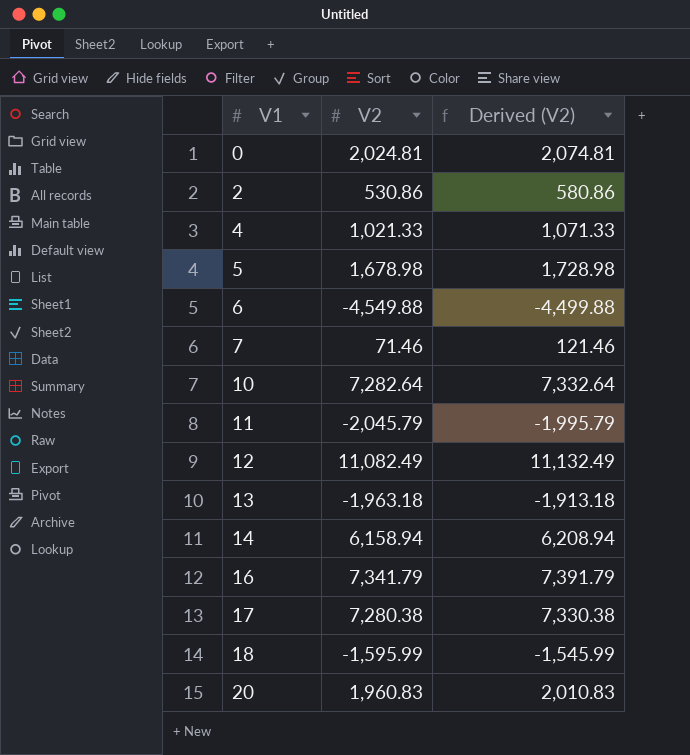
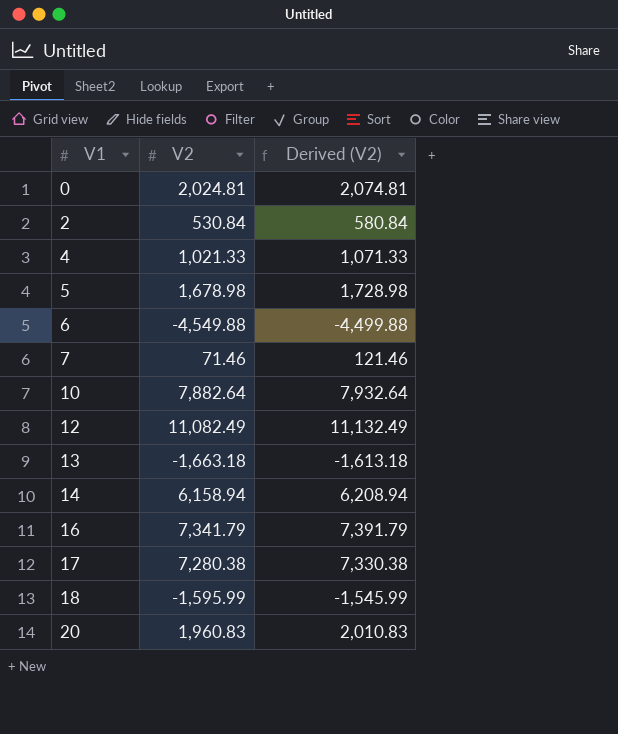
row 11: -2,045.79 | -1,995.79 -> none
2 | V2: 530.86 -> 530.84
2 | Derived (V2): 580.86 -> 580.84
10 | V2: 7,282.64 -> 7,882.64
10 | Derived (V2): 7,332.64 -> 7,932.64
13 | V2: -1,963.18 -> -1,663.18
13 | Derived (V2): -1,913.18 -> -1,613.18

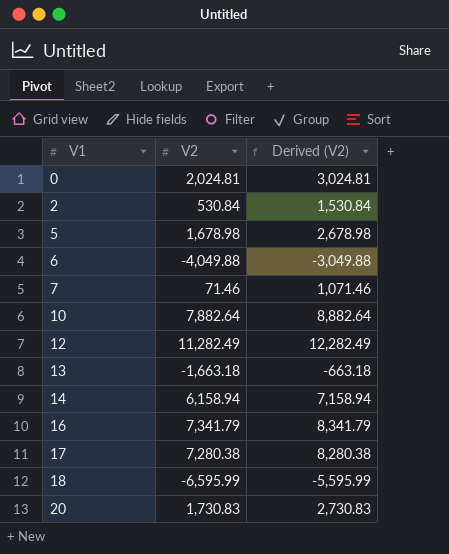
column Derived (V2) | formula: [V2] + 50 -> [V2] + 1000
row 4: 1,021.33 | 1,071.33 -> none
6 | V2: -4,549.88 -> -4,049.88
12 | V2: 11,082.49 -> 11,282.49
18 | V2: -1,595.99 -> -6,595.99
20 | V2: 1,960.83 -> 1,730.83

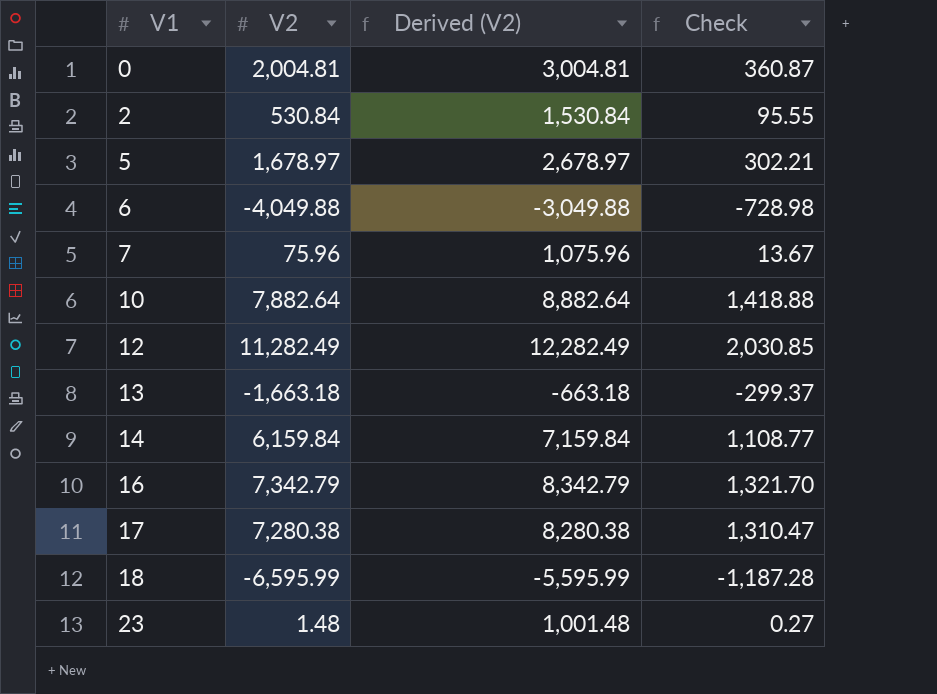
column Check | formula: none -> [V2] * 0.18
row 20: 1,730.83 | 2,730.83 -> none
0 | V2: 2,024.81 -> 2,004.81
0 | Derived (V2): 3,024.81 -> 3,004.81
5 | V2: 1,678.98 -> 1,678.97
5 | Derived (V2): 2,678.98 -> 2,678.97
7 | V2: 71.46 -> 75.96
7 | Derived (V2): 1,071.46 -> 1,075.96
14 | V2: 6,158.94 -> 6,159.84
14 | Derived (V2): 7,158.94 -> 7,159.84
16 | V2: 7,341.79 -> 7,342.79
16 | Derived (V2): 8,341.79 -> 8,342.79
row 23: none -> 1.48 | 1,001.48 | 0.27

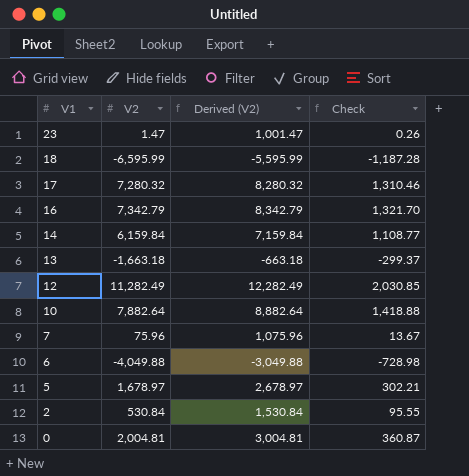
row order: V1 ascending -> V1 descending
23 | V2: 1.48 -> 1.47
23 | Derived (V2): 1,001.48 -> 1,001.47
23 | Check: 0.27 -> 0.26
17 | V2: 7,280.38 -> 7,280.32
17 | Derived (V2): 8,280.38 -> 8,280.32
17 | Check: 1,310.47 -> 1,310.46

